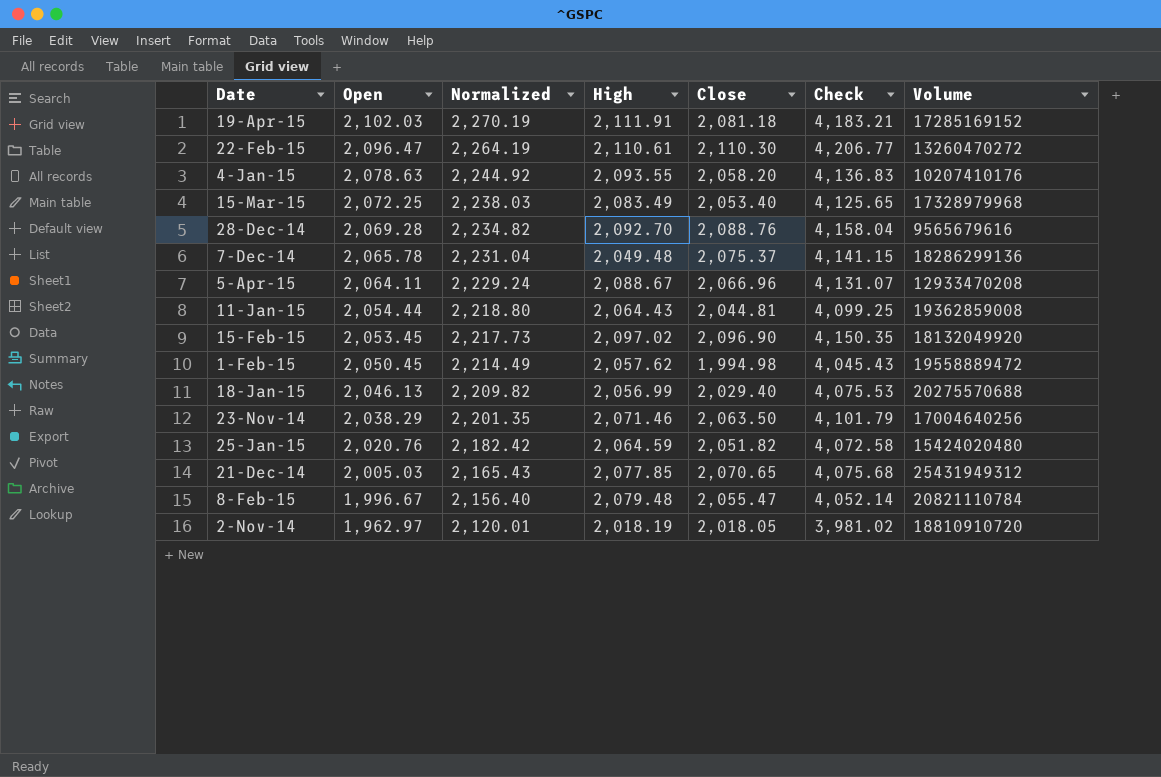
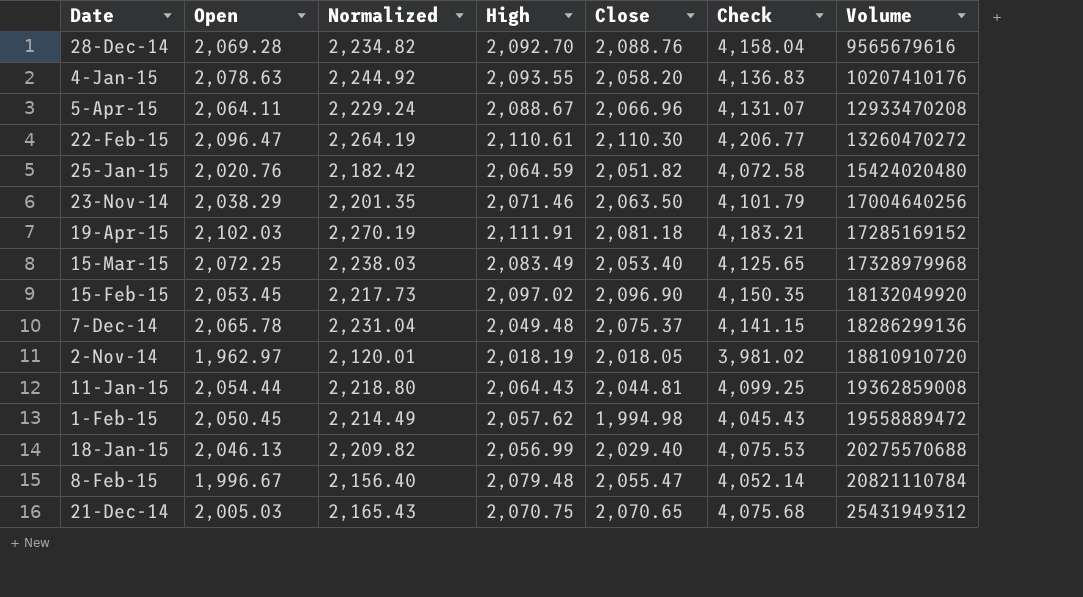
row order: Open descending -> Volume ascending
21-Dec-14 | High: 2,077.85 -> 2,070.75

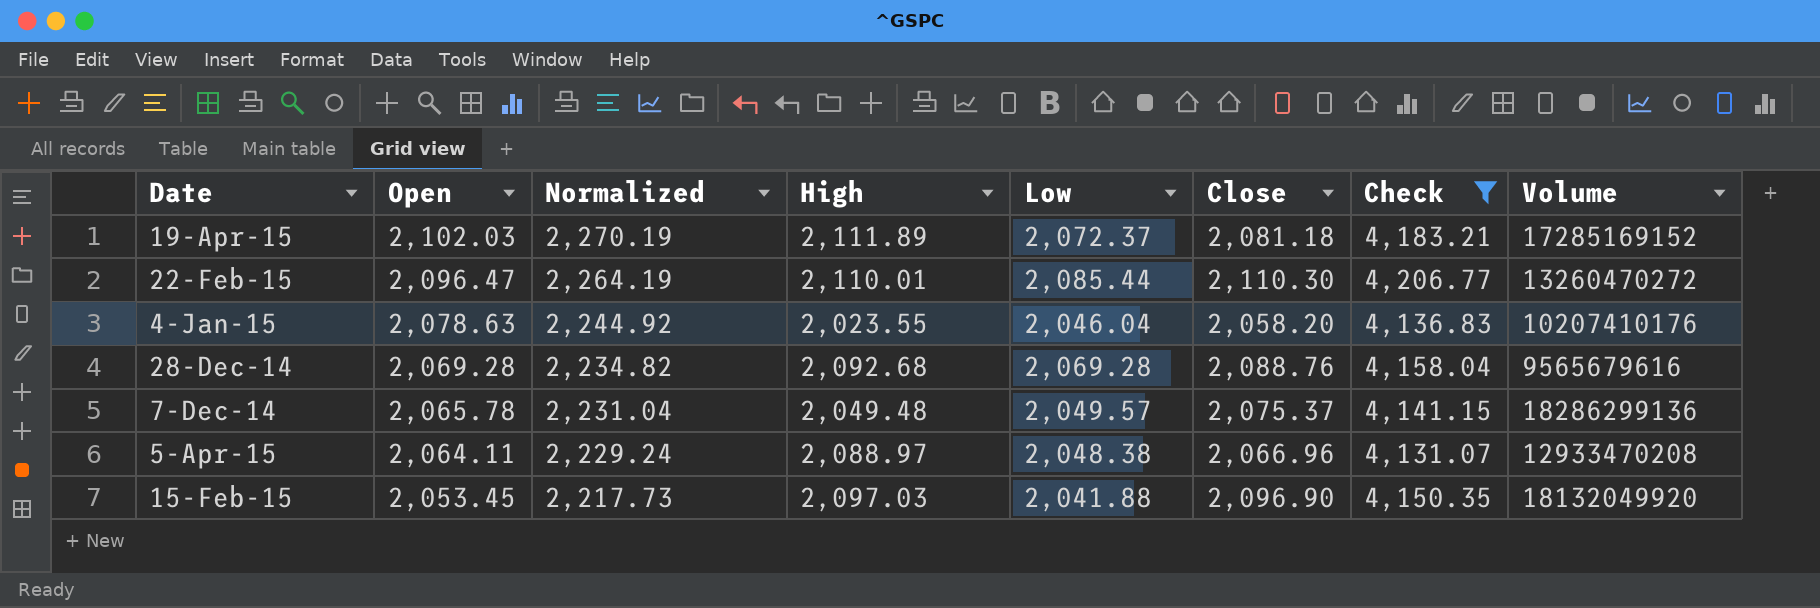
filter: none -> Check >= 4,131.07
row order: Volume ascending -> Open descending
column Low | position: none -> 5
19-Apr-15 | High: 2,111.91 -> 2,111.89
22-Feb-15 | High: 2,110.61 -> 2,110.01
4-Jan-15 | High: 2,093.55 -> 2,023.55
28-Dec-14 | High: 2,092.70 -> 2,092.68
5-Apr-15 | High: 2,088.67 -> 2,088.97
15-Feb-15 | High: 2,097.02 -> 2,097.03

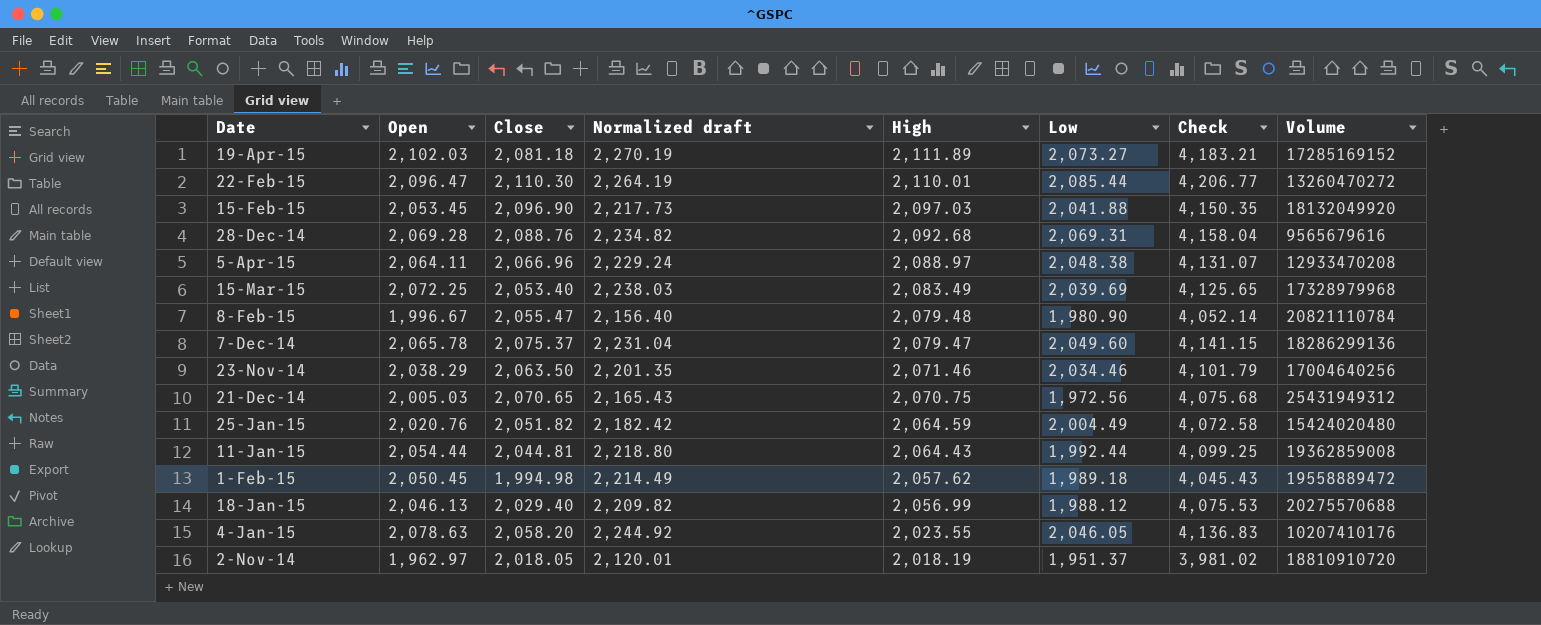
filter: Check >= 4,131.07 -> none
row order: Open descending -> High descending
column Close | position: 6 -> 3
column name: Normalized -> Normalized draft
19-Apr-15 | Low: 2,072.37 -> 2,073.27
28-Dec-14 | Low: 2,069.28 -> 2,069.31
7-Dec-14 | High: 2,049.48 -> 2,079.47
7-Dec-14 | Low: 2,049.57 -> 2,049.60
4-Jan-15 | Low: 2,046.04 -> 2,046.05

